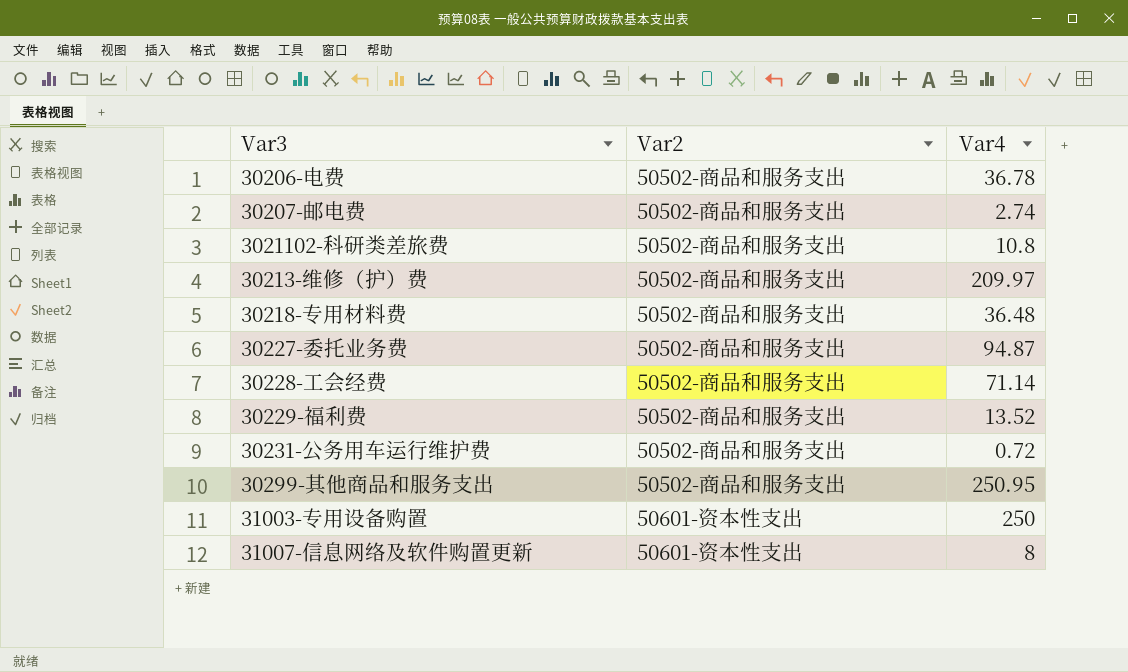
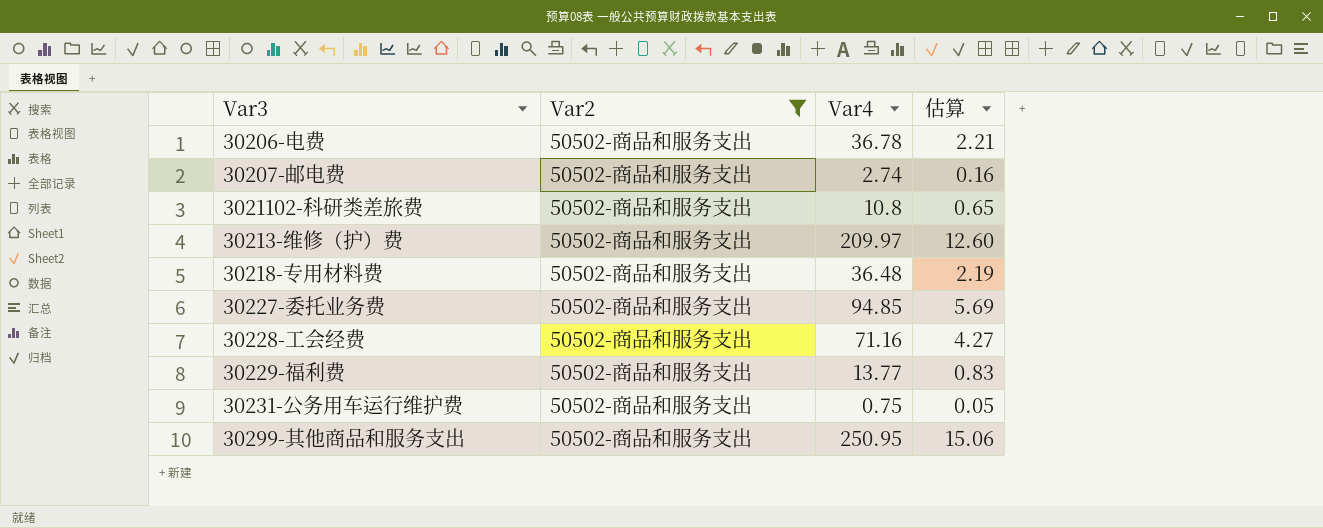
filter: none -> Var2 = 50502-商品和服务支出
column 估算 | formula: none -> [Var4] * 0.06
30227-委托业务费 | Var4: 94.87 -> 94.85
30228-工会经费 | Var4: 71.14 -> 71.16
30229-福利费 | Var4: 13.52 -> 13.77
30231-公务用车运行维护费 | Var4: 0.72 -> 0.75

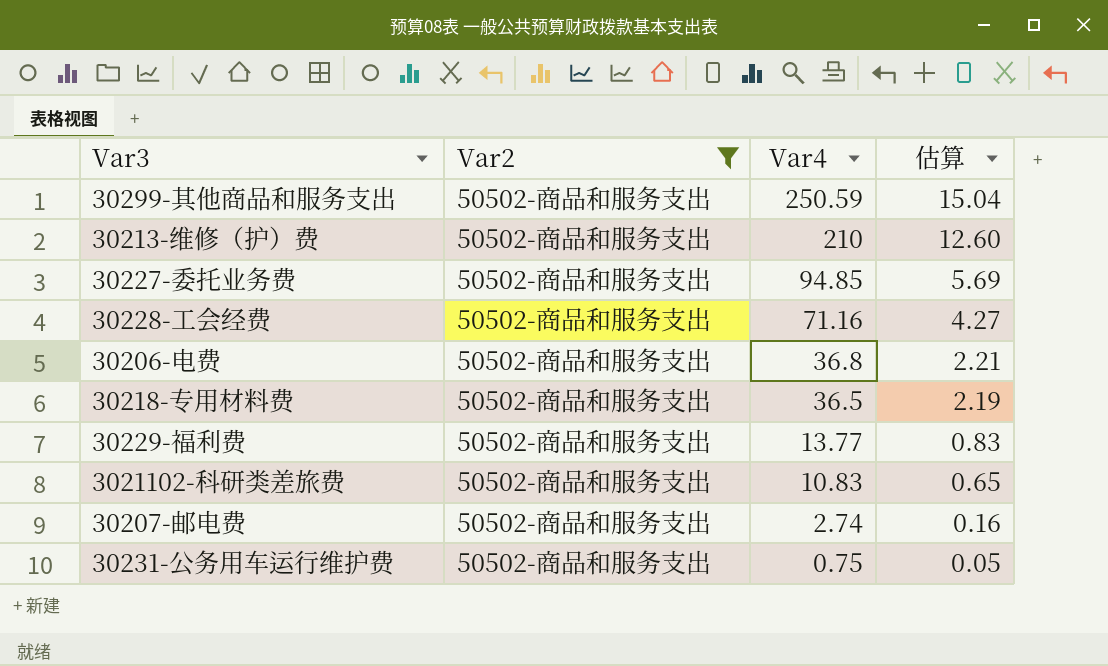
row order: none -> Var4 descending
30299-其他商品和服务支出 | Var4: 250.95 -> 250.59
30299-其他商品和服务支出 | 估算: 15.06 -> 15.04
30213-维修（护）费 | Var4: 209.97 -> 210
30206-电费 | Var4: 36.78 -> 36.8
30218-专用材料费 | Var4: 36.48 -> 36.5
3021102-科研类差旅费 | Var4: 10.8 -> 10.83

